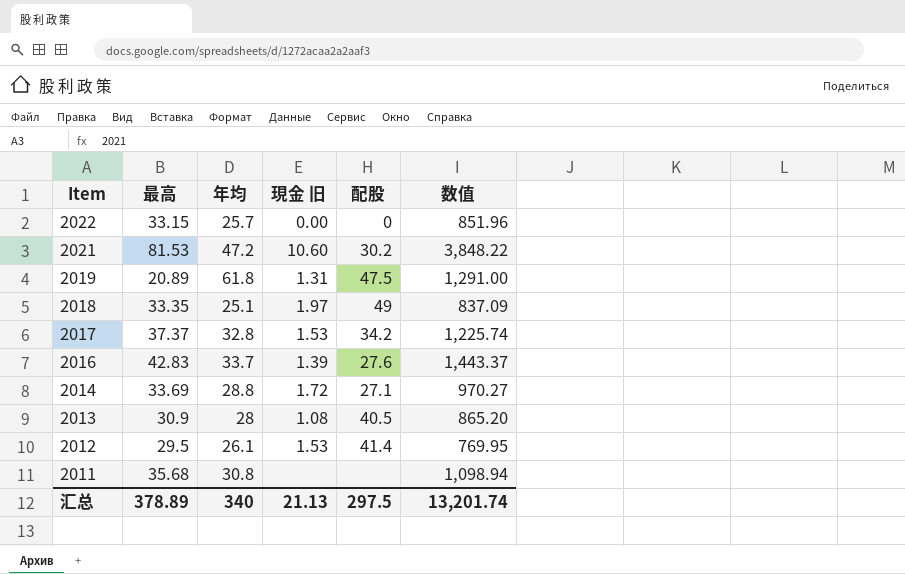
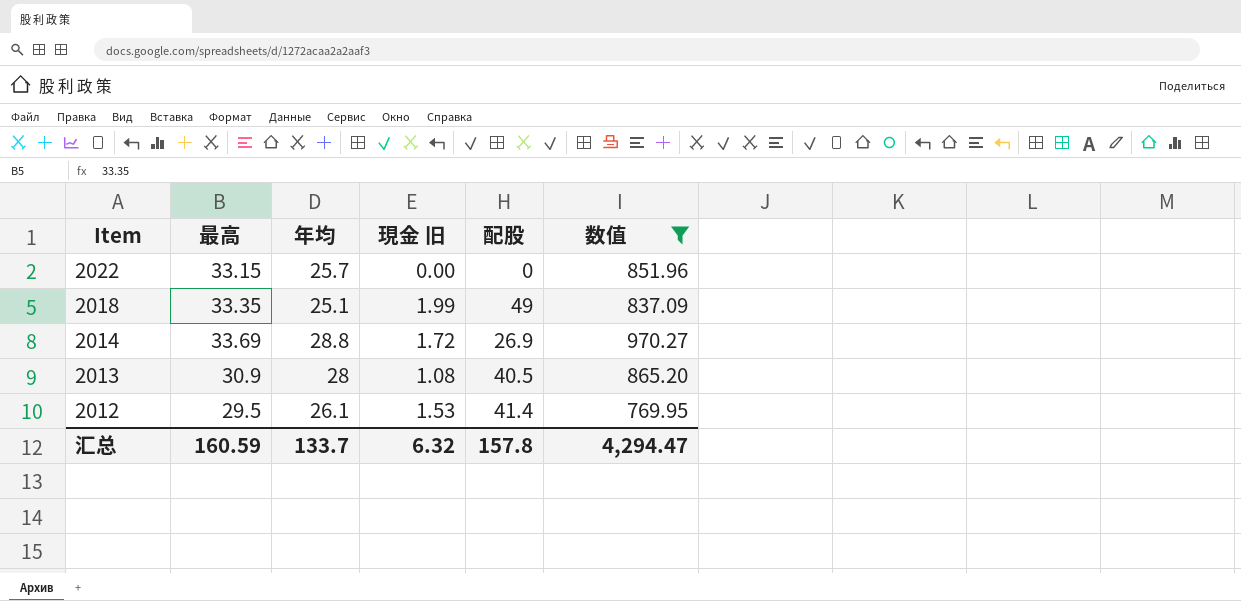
filter: none -> 数值 <= 970.27
2018 | 現金 旧: 1.97 -> 1.99
2014 | 配股: 27.1 -> 26.9
汇总 | 最高: 378.89 -> 160.59
汇总 | 年均: 340 -> 133.7
汇总 | 現金 旧: 21.13 -> 6.32
汇总 | 配股: 297.5 -> 157.8
汇总 | 数值: 13,201.74 -> 4,294.47

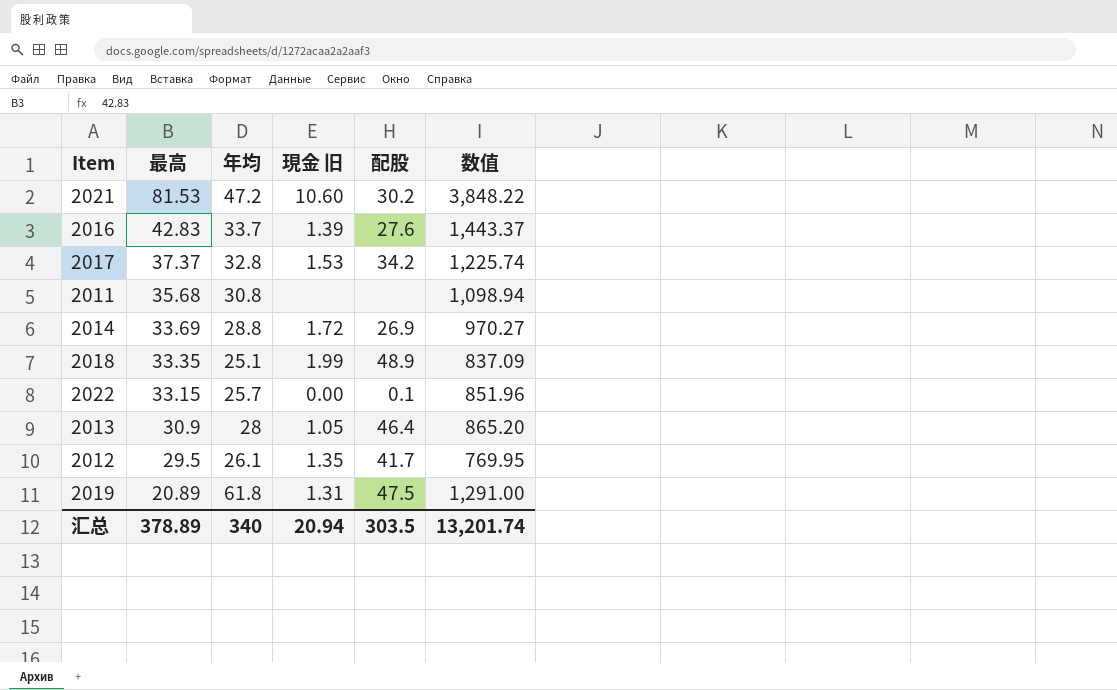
filter: 数值 <= 970.27 -> none
row order: Item descending -> 最高 descending
2018 | 配股: 49 -> 48.9
2022 | 配股: 0 -> 0.1
2013 | 現金 旧: 1.08 -> 1.05
2013 | 配股: 40.5 -> 46.4
2012 | 現金 旧: 1.53 -> 1.35
2012 | 配股: 41.4 -> 41.7
汇总 | 最高: 160.59 -> 378.89
汇总 | 年均: 133.7 -> 340
汇总 | 現金 旧: 6.32 -> 20.94
汇总 | 配股: 157.8 -> 303.5
汇总 | 数值: 4,294.47 -> 13,201.74

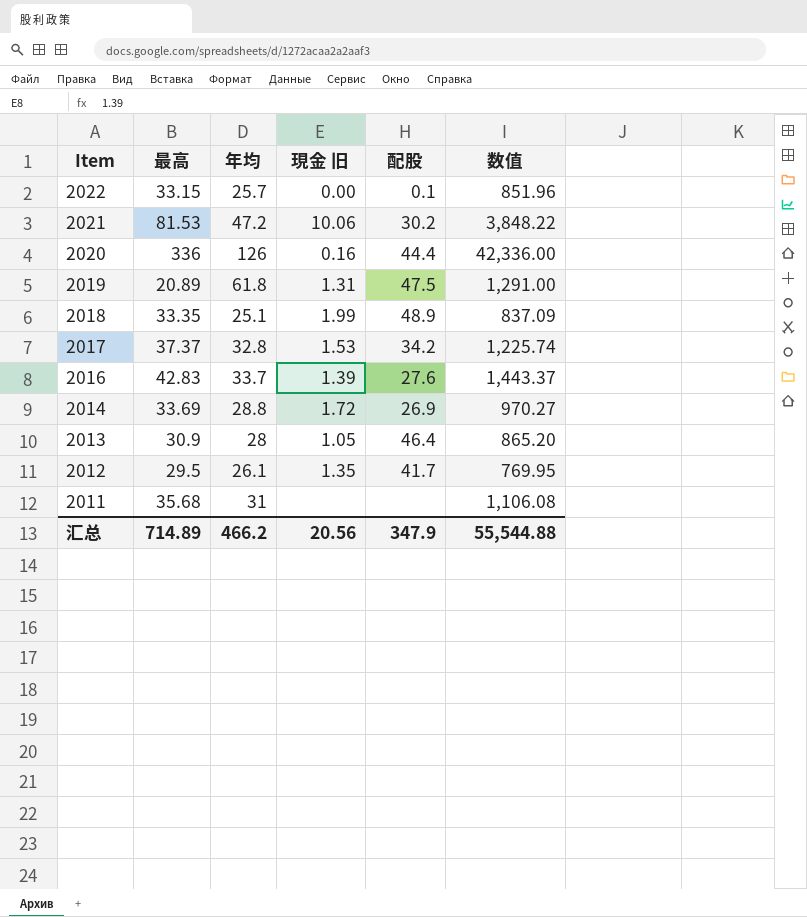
row order: 最高 descending -> Item descending
2021 | 現金 旧: 10.60 -> 10.06
row 2020: none -> 336 | 126 | 0.16 | 44.4 | 42,336.00
2011 | 年均: 30.8 -> 31
2011 | 数值: 1,098.94 -> 1,106.08
汇总 | 最高: 378.89 -> 714.89
汇总 | 年均: 340 -> 466.2
汇总 | 現金 旧: 20.94 -> 20.56
汇总 | 配股: 303.5 -> 347.9
汇总 | 数值: 13,201.74 -> 55,544.88

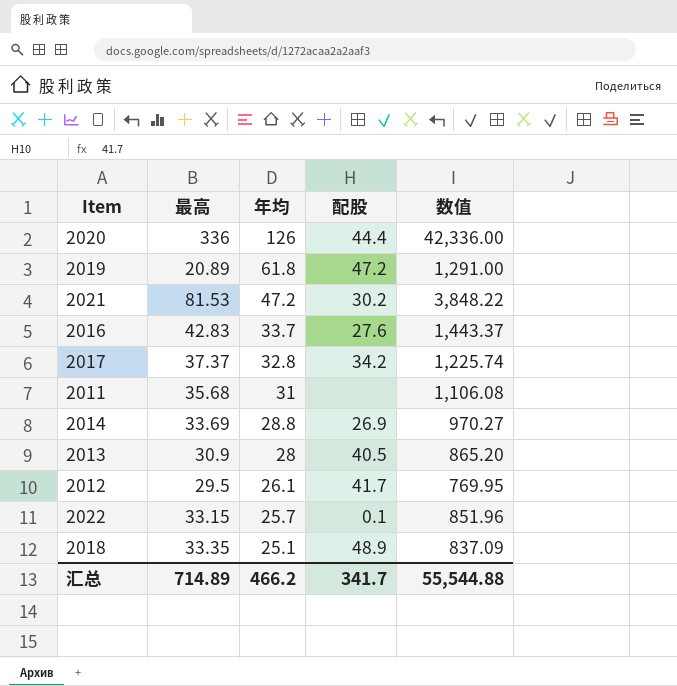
row order: Item descending -> 年均 descending
column 現金 旧 | position: 4 -> none
2019 | 配股: 47.5 -> 47.2
2013 | 配股: 46.4 -> 40.5
汇总 | 配股: 347.9 -> 341.7

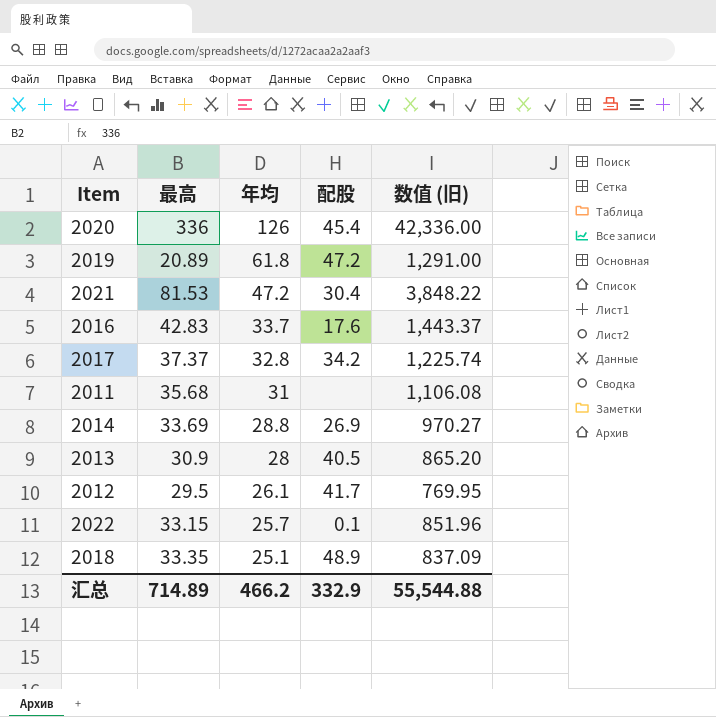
column name: 数值 -> 数值 (旧)
2020 | 配股: 44.4 -> 45.4
2021 | 配股: 30.2 -> 30.4
2016 | 配股: 27.6 -> 17.6
汇总 | 配股: 341.7 -> 332.9

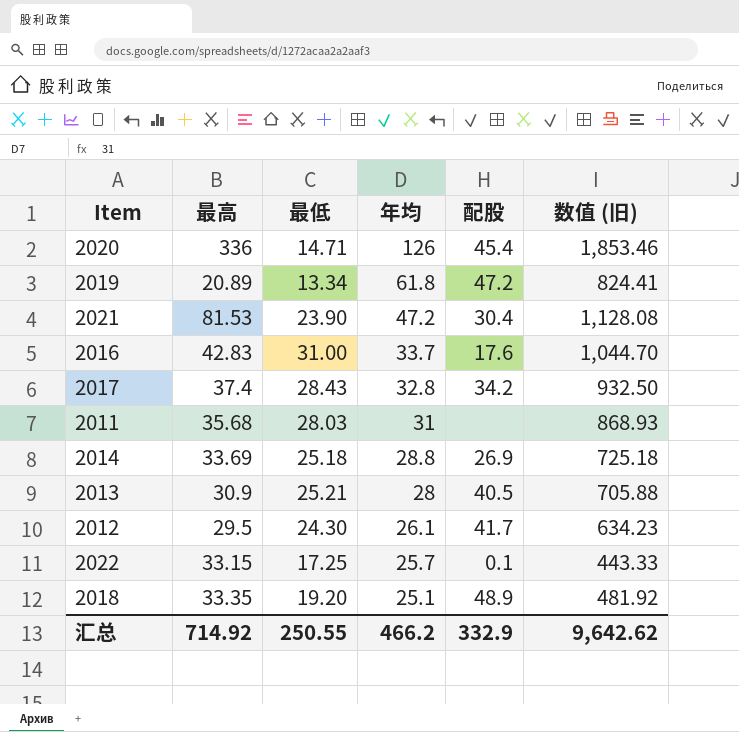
column 最低 | position: none -> 3
column 数值 (旧) | formula: [最高] * [年均] -> [最低] * [年均]
2017 | 最高: 37.37 -> 37.4
汇总 | 最高: 714.89 -> 714.92
汇总 | 数值 (旧): 55,544.88 -> 9,642.62

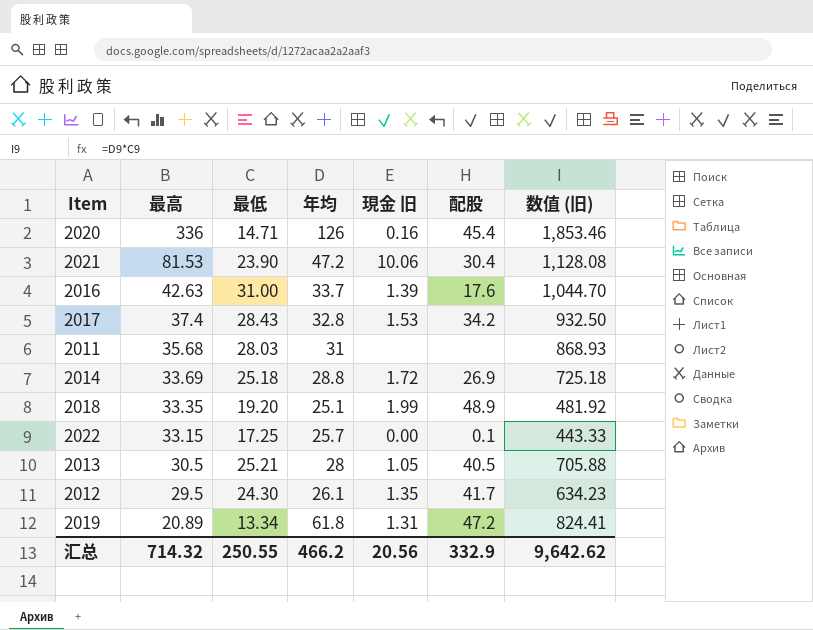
row order: 年均 descending -> 最高 descending
column 現金 旧 | position: none -> 5
2016 | 最高: 42.83 -> 42.63
2013 | 最高: 30.9 -> 30.5
汇总 | 最高: 714.92 -> 714.32

